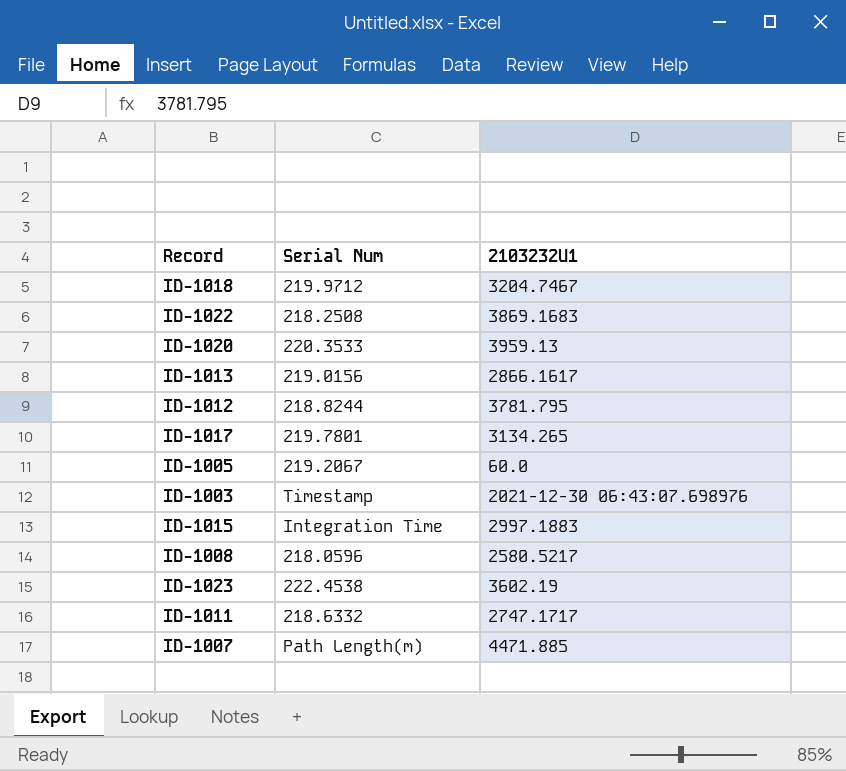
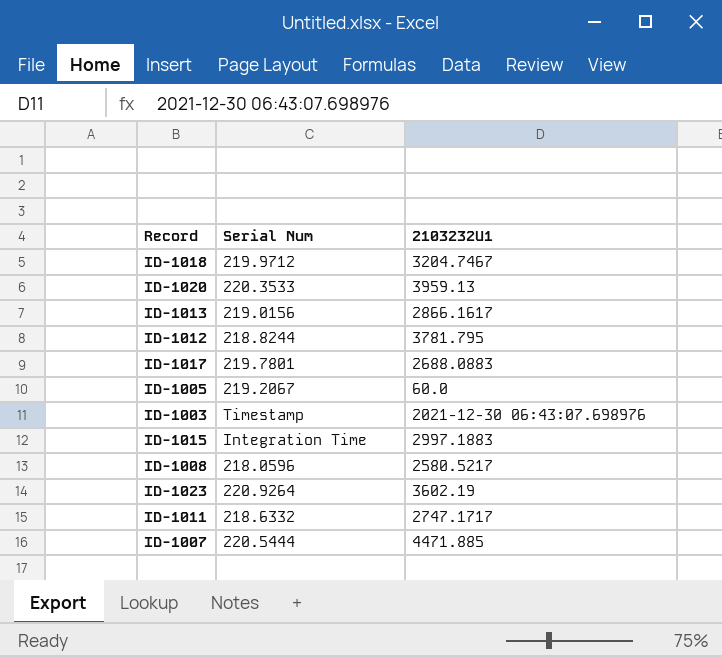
row ID-1022: 218.2508 | 3869.1683 -> none
ID-1017 | 2103232U1: 3134.265 -> 2688.0883
ID-1023 | Serial Num: 222.4538 -> 220.9264
ID-1007 | Serial Num: Path Length(m) -> 220.5444

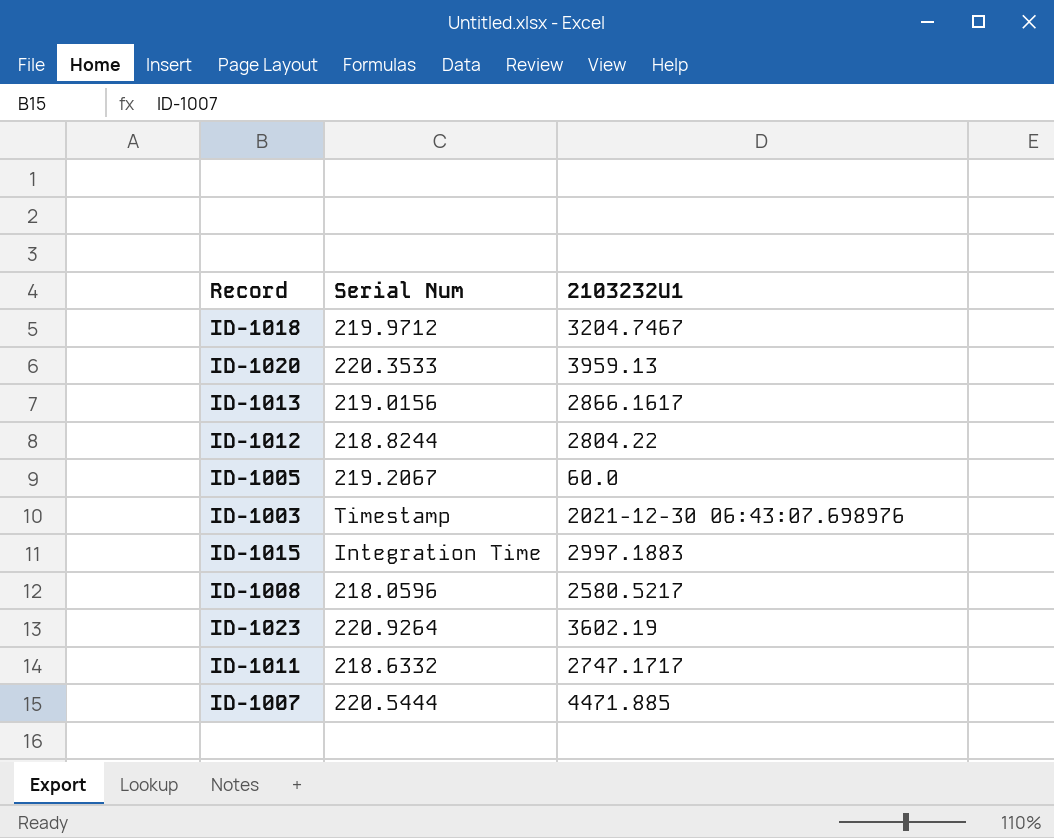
row ID-1017: 219.7801 | 2688.0883 -> none
ID-1012 | 2103232U1: 3781.795 -> 2804.22

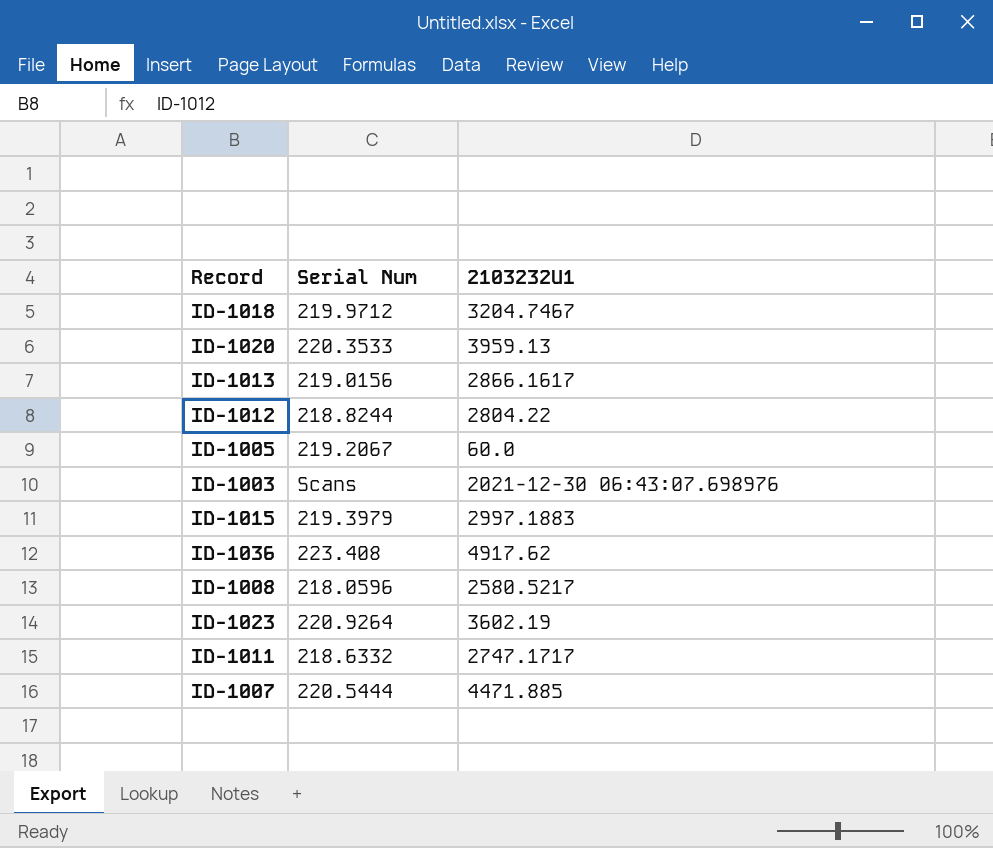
ID-1003 | Serial Num: Timestamp -> Scans
ID-1015 | Serial Num: Integration Time -> 219.3979
row ID-1036: none -> 223.408 | 4917.62

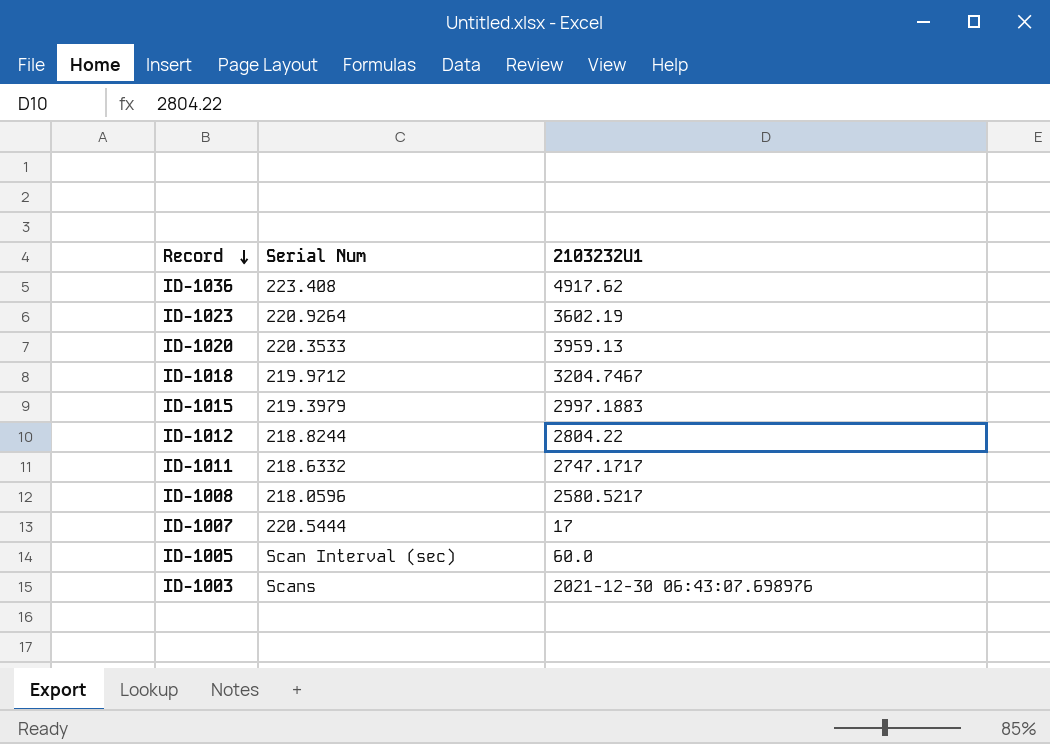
row order: none -> Record descending
row ID-1013: 219.0156 | 2866.1617 -> none
ID-1007 | 2103232U1: 4471.885 -> 17
ID-1005 | Serial Num: 219.2067 -> Scan Interval (sec)

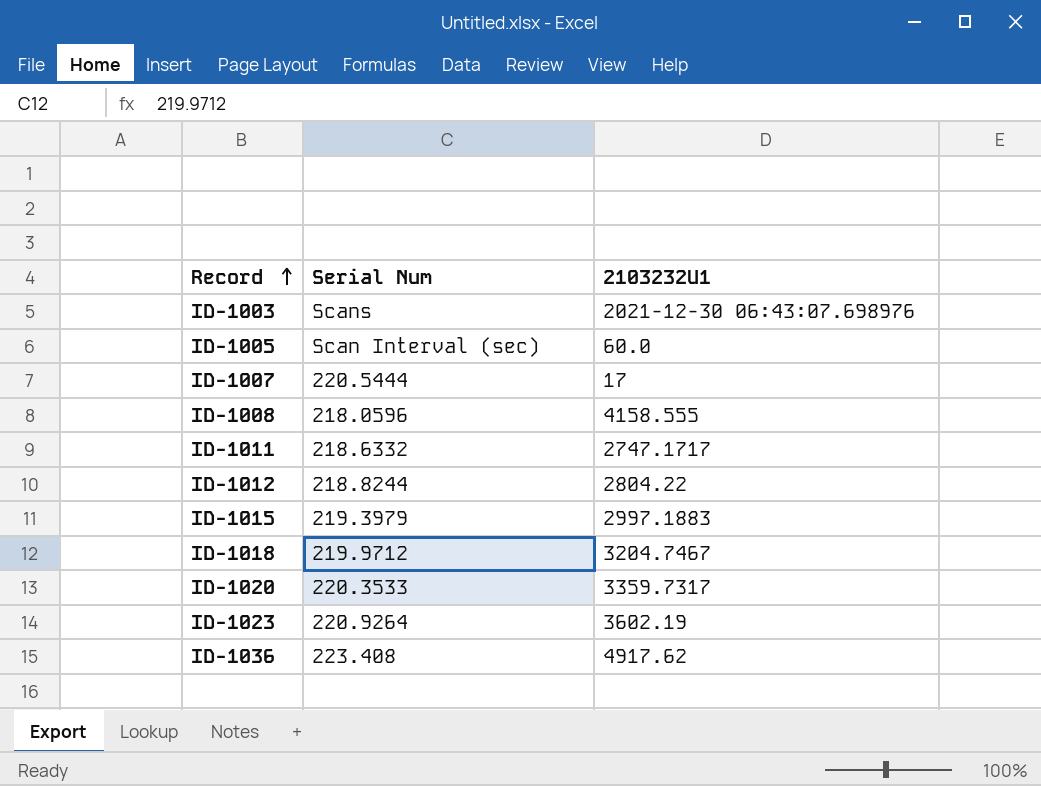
row order: Record descending -> Record ascending
ID-1008 | 2103232U1: 2580.5217 -> 4158.555
ID-1020 | 2103232U1: 3959.13 -> 3359.7317

